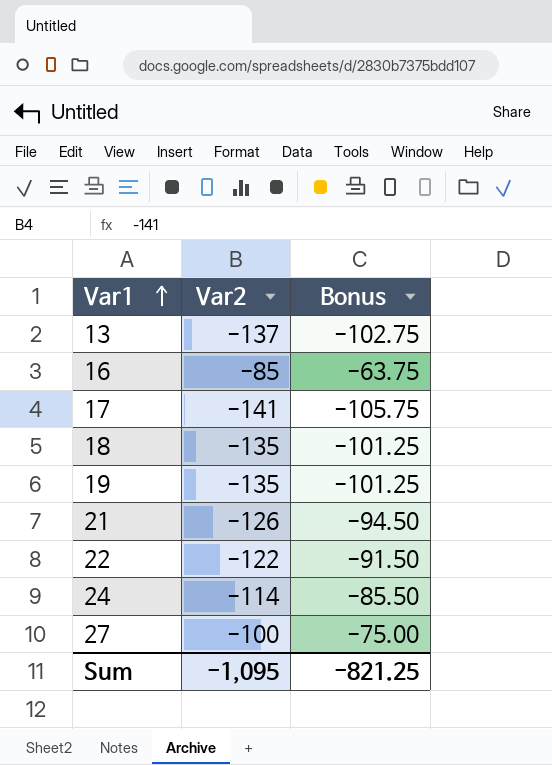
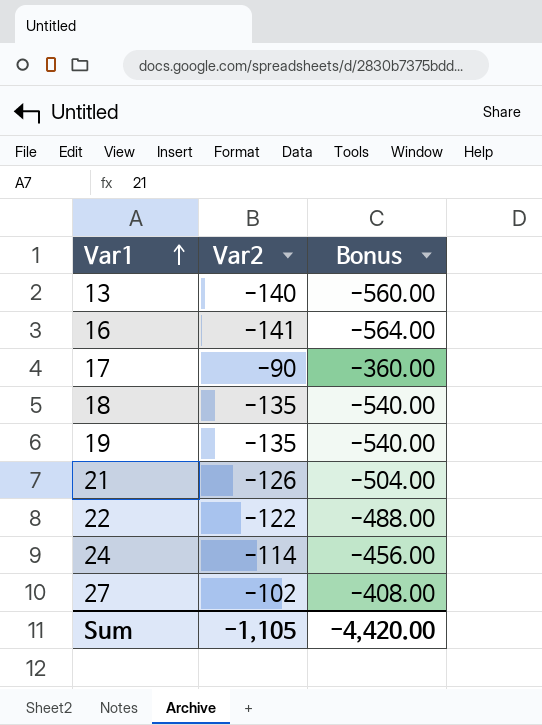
column Bonus | formula: [Var2] * 0.75 -> [Var2] * 4
13 | Var2: -137 -> -140
16 | Var2: -85 -> -141
17 | Var2: -141 -> -90
27 | Var2: -100 -> -102
Sum | Var2: -1,095 -> -1,105
Sum | Bonus: -821.25 -> -4,420.00

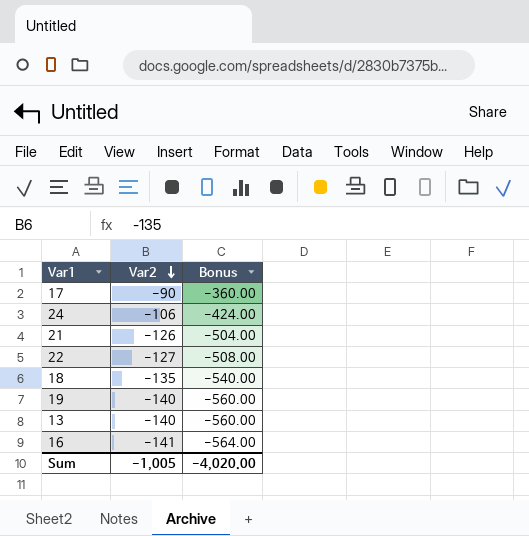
row order: Var1 ascending -> Var2 descending
row 27: -102 | -408.00 -> none
24 | Var2: -114 -> -106
24 | Bonus: -456.00 -> -424.00
22 | Var2: -122 -> -127
22 | Bonus: -488.00 -> -508.00
19 | Var2: -135 -> -140
19 | Bonus: -540.00 -> -560.00
Sum | Var2: -1,105 -> -1,005
Sum | Bonus: -4,420.00 -> -4,020.00

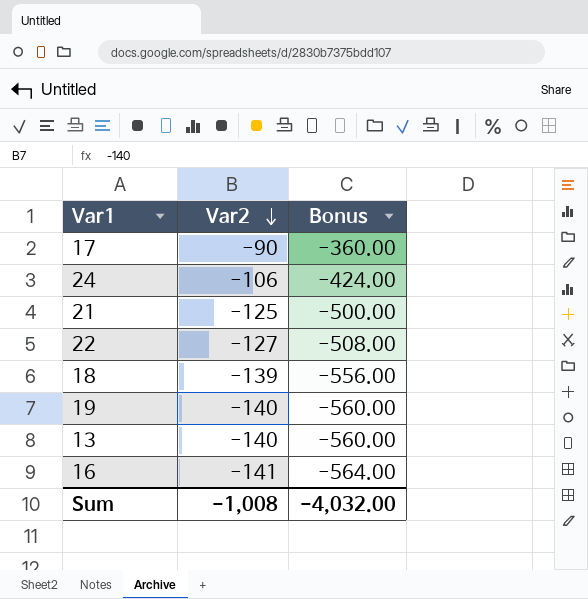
21 | Var2: -126 -> -125
21 | Bonus: -504.00 -> -500.00
18 | Var2: -135 -> -139
18 | Bonus: -540.00 -> -556.00
Sum | Var2: -1,005 -> -1,008
Sum | Bonus: -4,020.00 -> -4,032.00

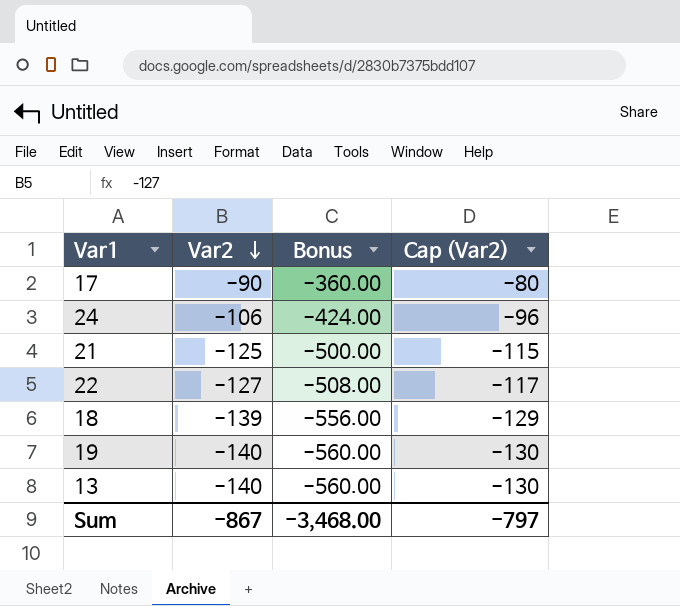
column Cap (Var2) | formula: none -> [Var2] + 10
row 16: -141 | -564.00 -> none
Sum | Var2: -1,008 -> -867
Sum | Bonus: -4,032.00 -> -3,468.00

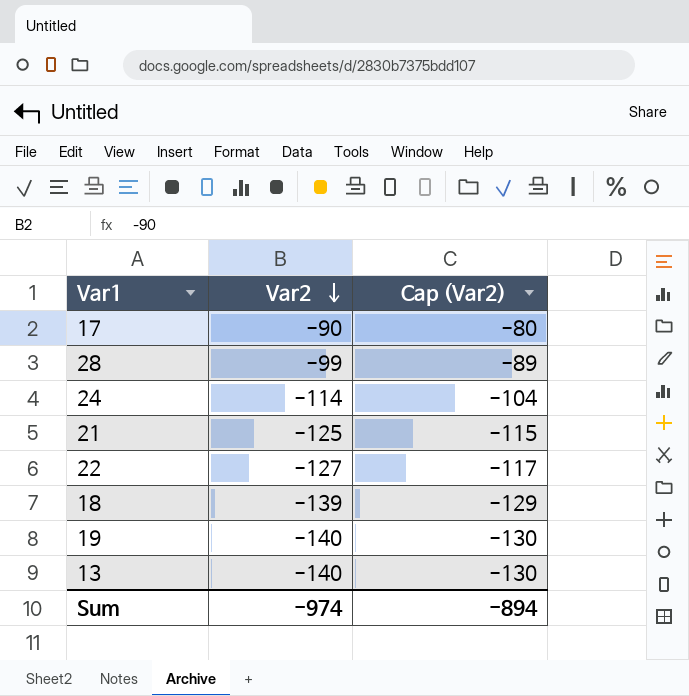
column Bonus | formula: [Var2] * 4 -> none
row 28: none -> -99 | -89
24 | Var2: -106 -> -114
24 | Cap (Var2): -96 -> -104
Sum | Var2: -867 -> -974
Sum | Cap (Var2): -797 -> -894

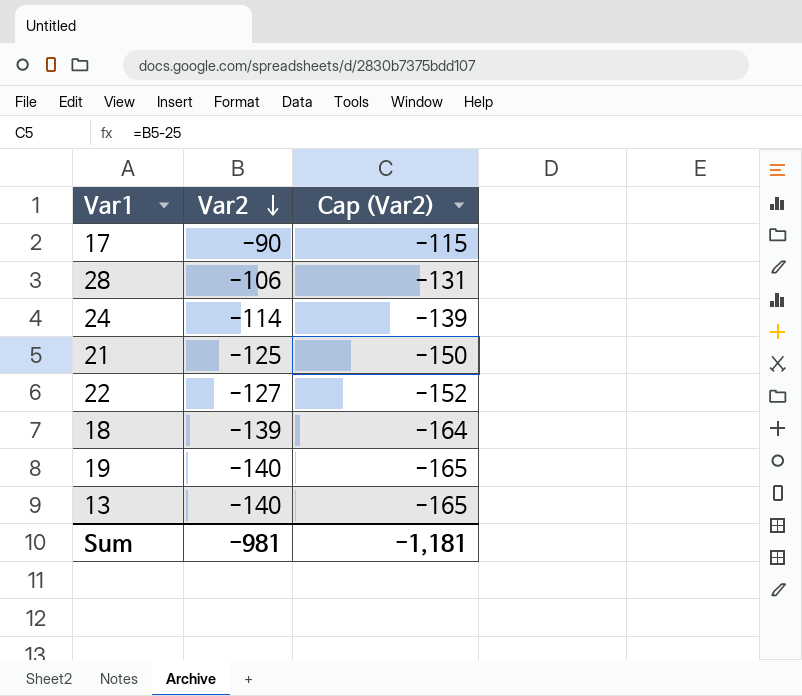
column Cap (Var2) | formula: [Var2] + 10 -> [Var2] - 25
28 | Var2: -99 -> -106
Sum | Var2: -974 -> -981
Sum | Cap (Var2): -894 -> -1,181

